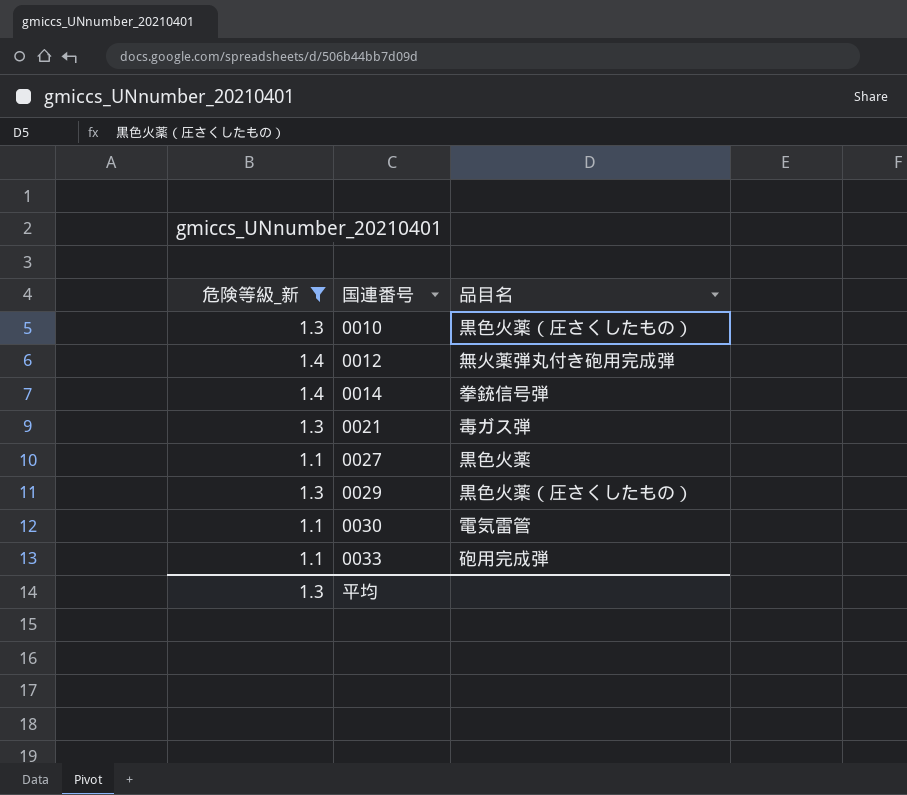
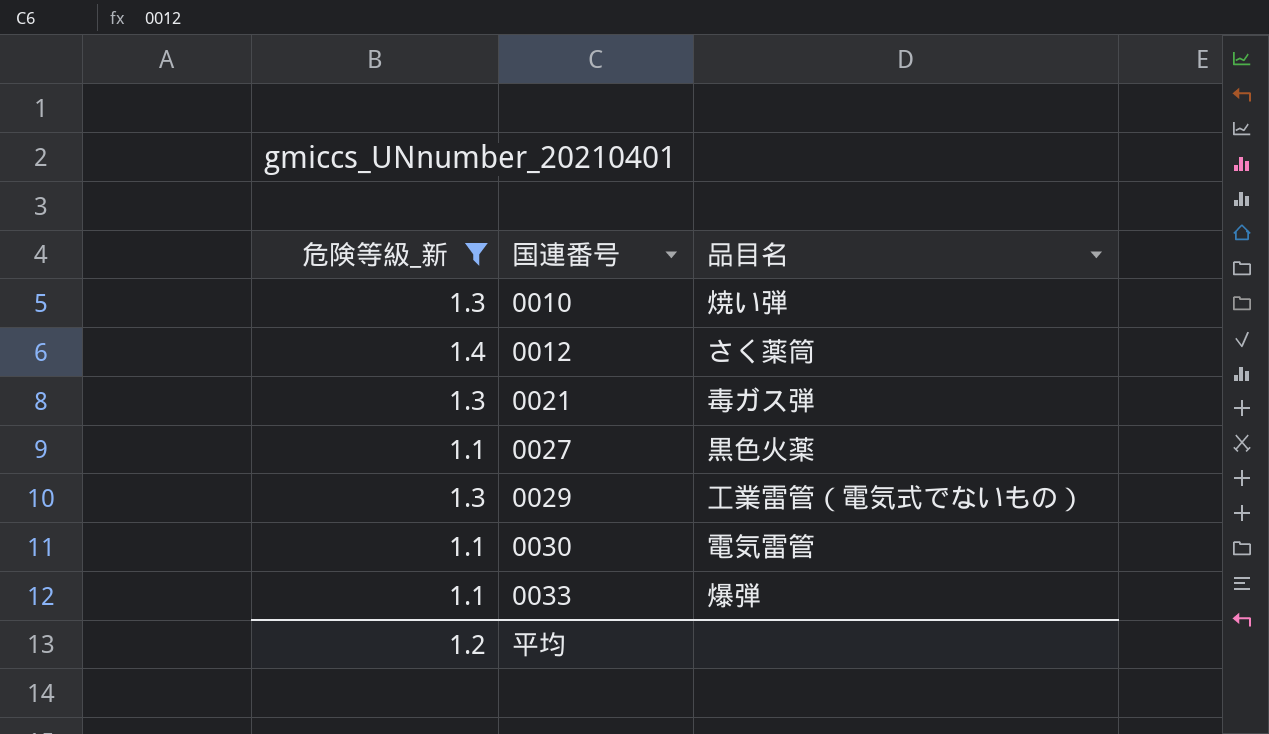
row 0014: 1.4 | 拳銃信号弾 -> none
0010 | 品目名: 黒色火薬（圧さくしたもの） -> 焼い弾
0012 | 品目名: 無火薬弾丸付き砲用完成弾 -> さく薬筒
0029 | 品目名: 黒色火薬（圧さくしたもの） -> 工業雷管（電気式でないもの）
0033 | 品目名: 砲用完成弾 -> 爆弾
平均 | 危険等級_新: 1.3 -> 1.2

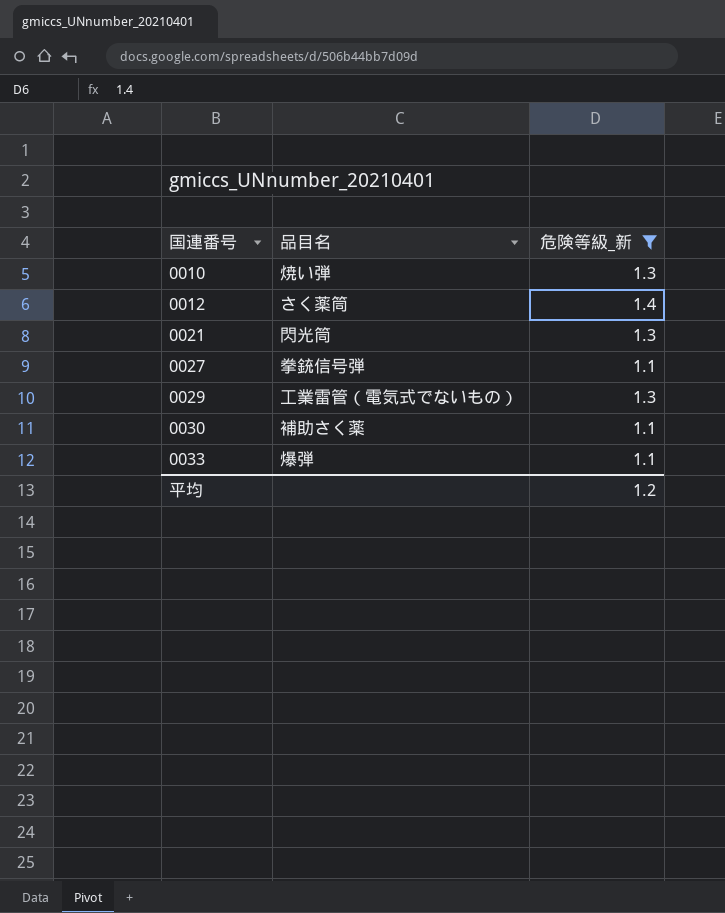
column 危険等級_新 | position: 1 -> 3
0021 | 品目名: 毒ガス弾 -> 閃光筒
0027 | 品目名: 黒色火薬 -> 拳銃信号弾
0030 | 品目名: 電気雷管 -> 補助さく薬

